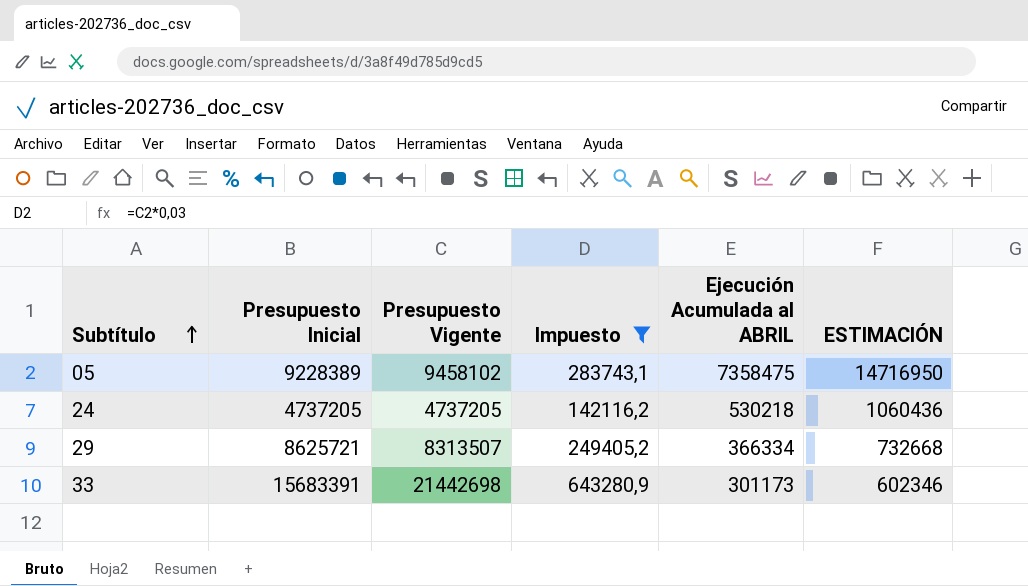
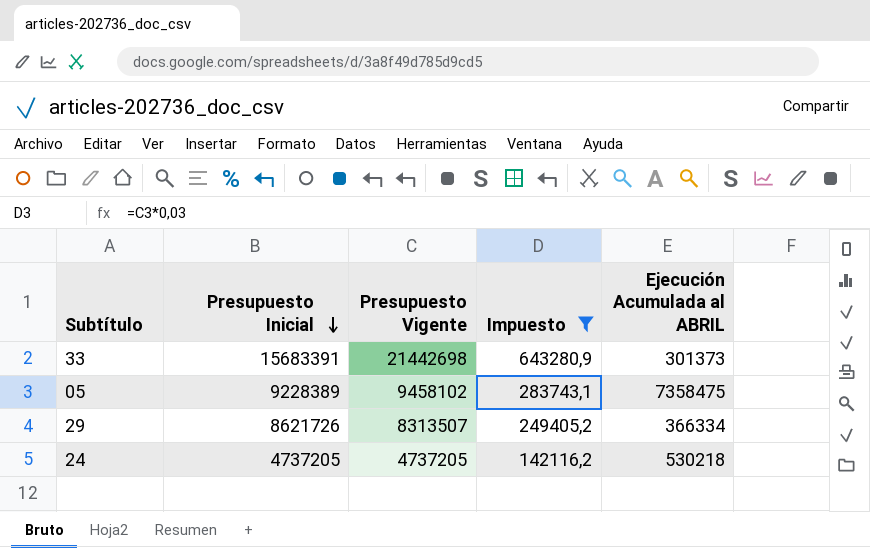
row order: Subtítulo ascending -> Presupuesto Inicial descending
column ESTIMACIÓN | formula: [Ejecución Acumulada al ABRIL] * 2 -> none
33 | Ejecución Acumulada al ABRIL: 301173 -> 301373
29 | Presupuesto Inicial: 8625721 -> 8621726

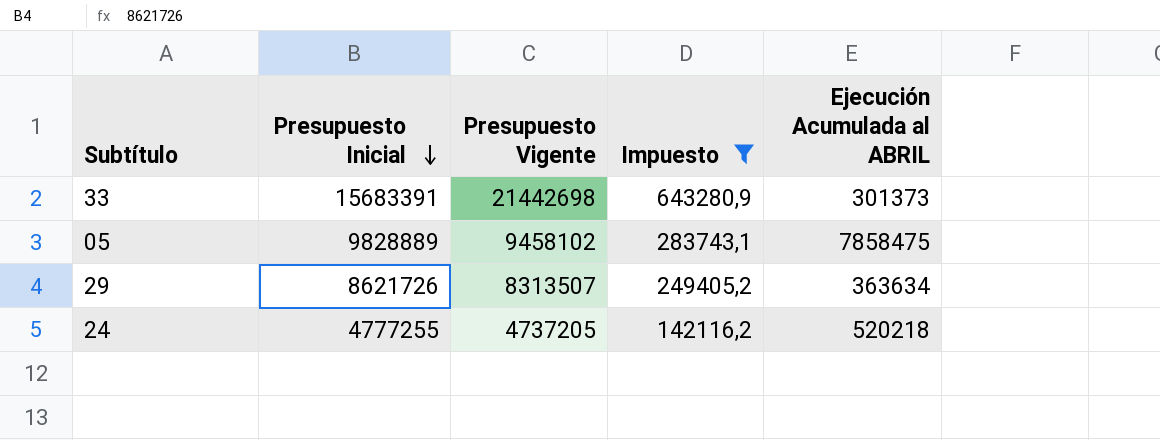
05 | Presupuesto Inicial: 9228389 -> 9828889
05 | Ejecución Acumulada al ABRIL: 7358475 -> 7858475
29 | Ejecución Acumulada al ABRIL: 366334 -> 363634
24 | Presupuesto Inicial: 4737205 -> 4777255
24 | Ejecución Acumulada al ABRIL: 530218 -> 520218

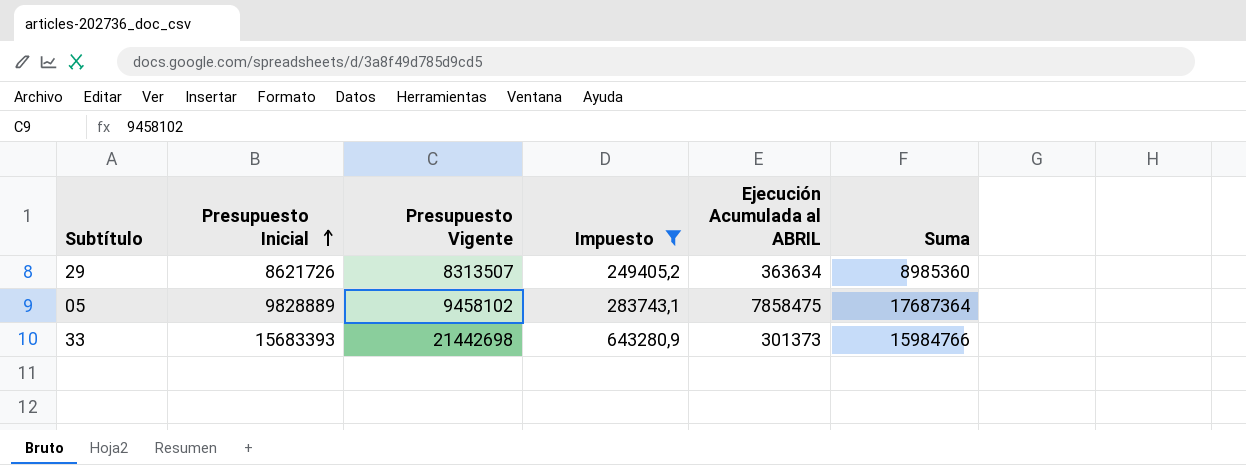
row order: Presupuesto Inicial descending -> Presupuesto Inicial ascending
column Suma | formula: none -> [Presupuesto Inicial] + [Ejecución Acumulada al ABRIL]
row 24: 4777255 | 4737205 | 142116,2 | 520218 -> none
33 | Presupuesto Inicial: 15683391 -> 15683393

